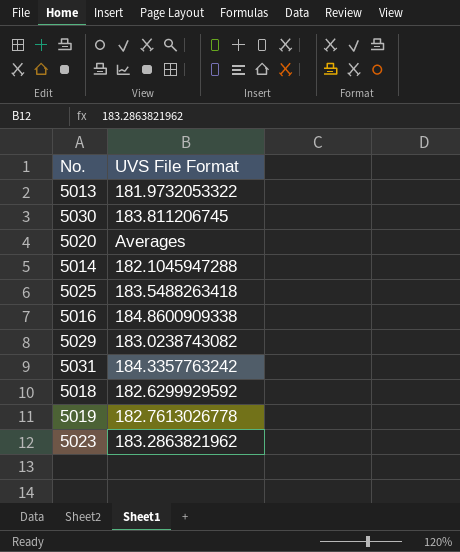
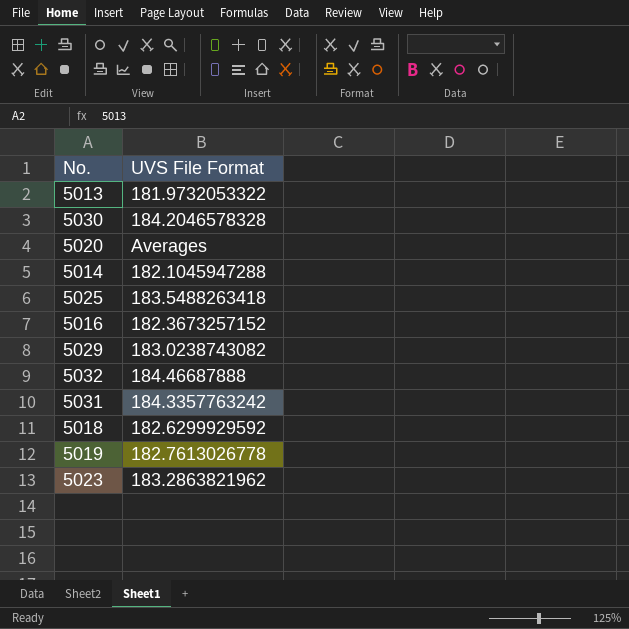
5030 | UVS File Format: 183.811206745 -> 184.2046578328
5016 | UVS File Format: 184.8600909338 -> 182.3673257152
row 5032: none -> 184.46687888

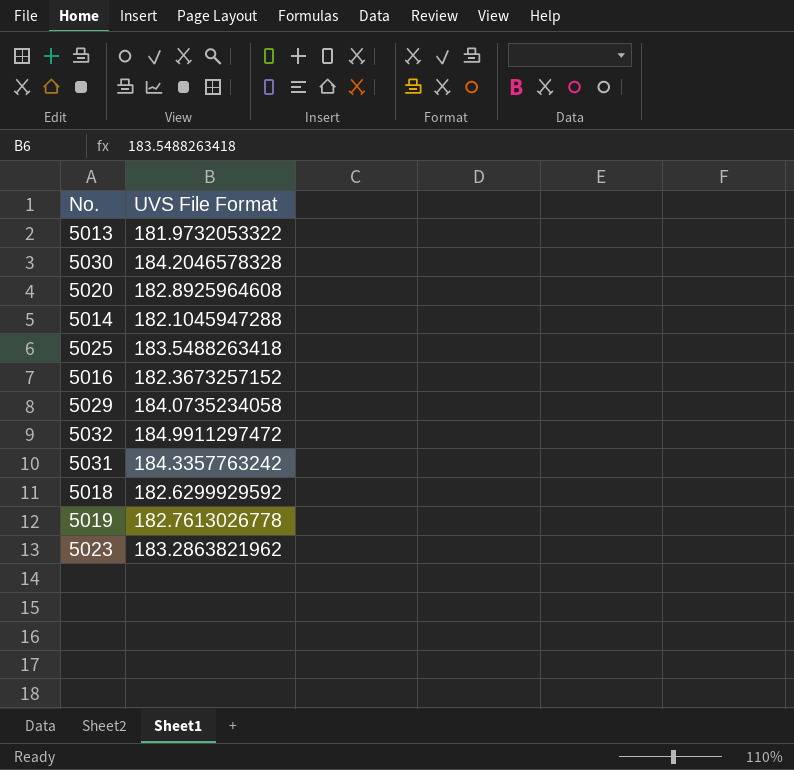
5020 | UVS File Format: Averages -> 182.8925964608
5029 | UVS File Format: 183.0238743082 -> 184.0735234058
5032 | UVS File Format: 184.46687888 -> 184.9911297472

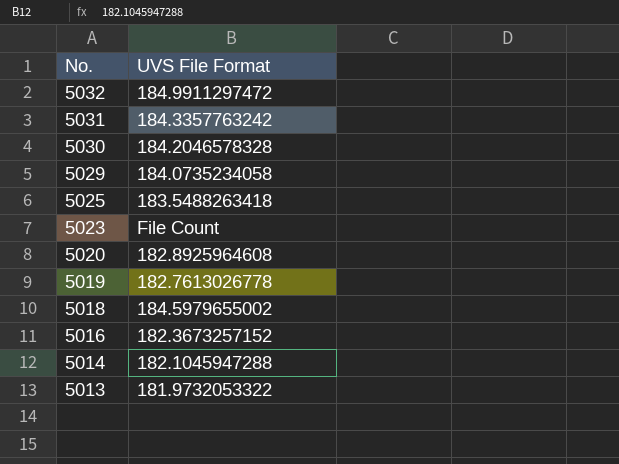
row order: none -> No. descending
5023 | UVS File Format: 183.2863821962 -> File Count
5018 | UVS File Format: 182.6299929592 -> 184.5979655002

